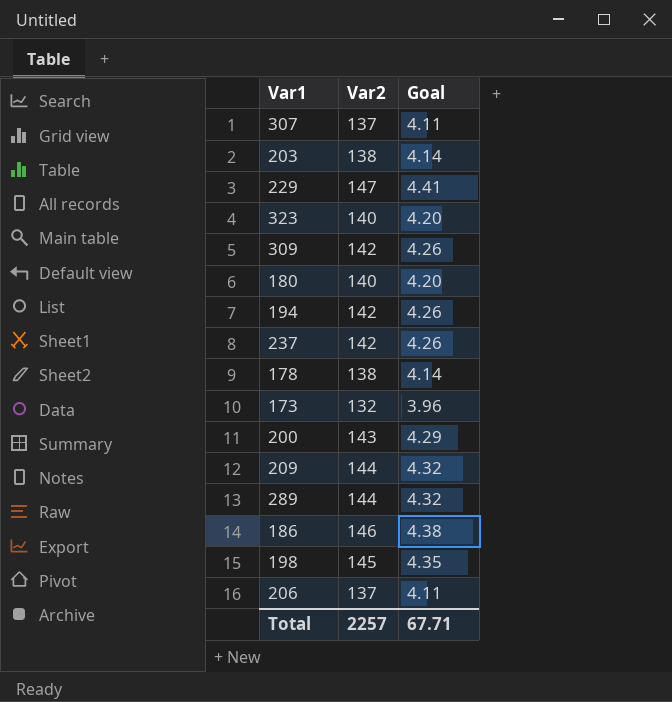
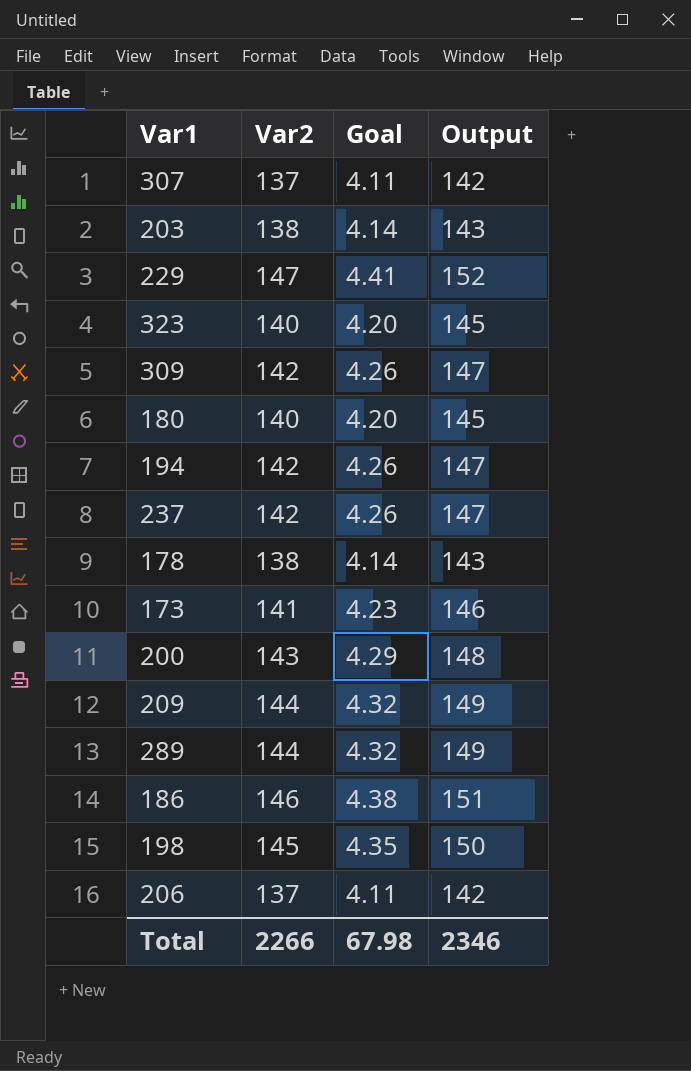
column Output | formula: none -> [Var2] + 5
173 | Var2: 132 -> 141
173 | Goal: 3.96 -> 4.23
Total | Var2: 2257 -> 2266
Total | Goal: 67.71 -> 67.98

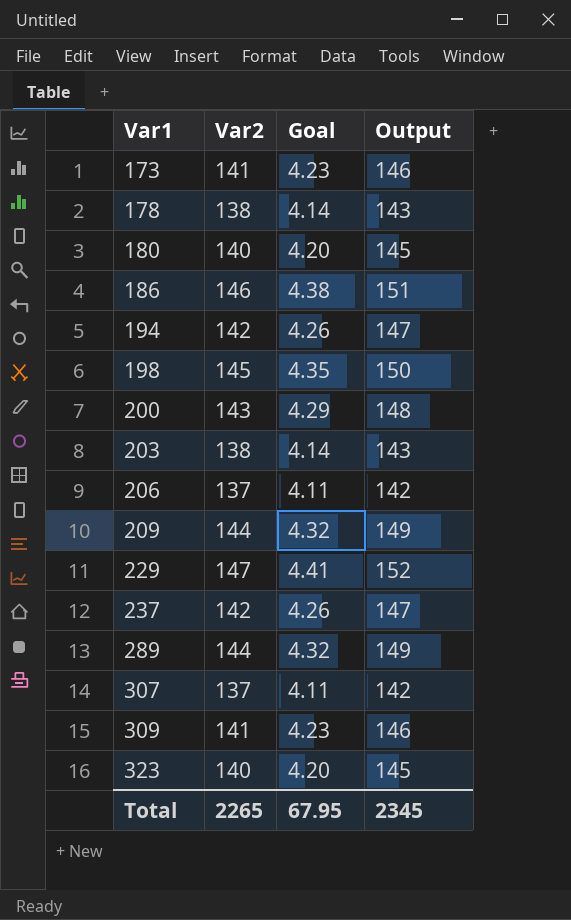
row order: none -> Var1 ascending
309 | Var2: 142 -> 141
309 | Goal: 4.26 -> 4.23
309 | Output: 147 -> 146
Total | Var2: 2266 -> 2265
Total | Goal: 67.98 -> 67.95
Total | Output: 2346 -> 2345

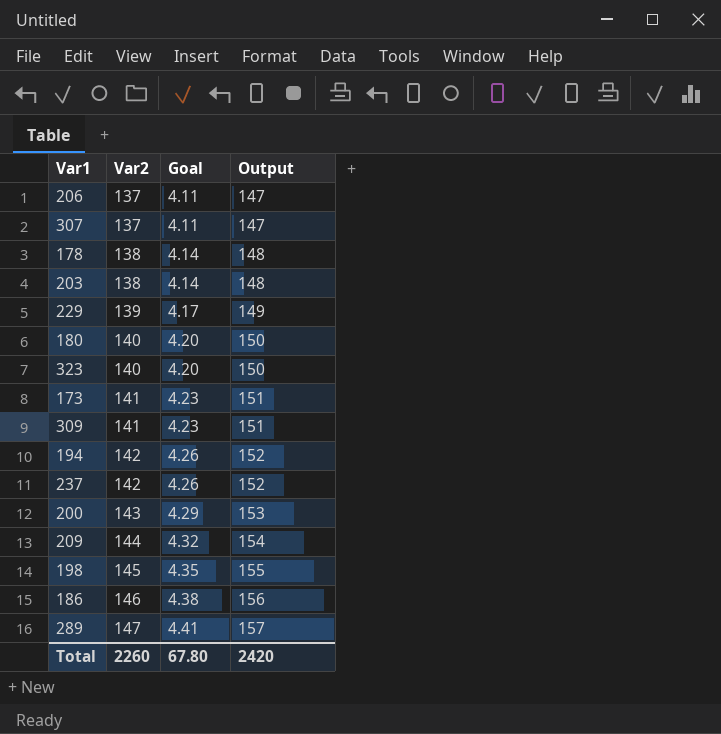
row order: Var1 ascending -> Var2 ascending
column Output | formula: [Var2] + 5 -> [Var2] + 10
229 | Var2: 147 -> 139
229 | Goal: 4.41 -> 4.17
289 | Var2: 144 -> 147
289 | Goal: 4.32 -> 4.41
Total | Var2: 2265 -> 2260
Total | Goal: 67.95 -> 67.80
Total | Output: 2345 -> 2420

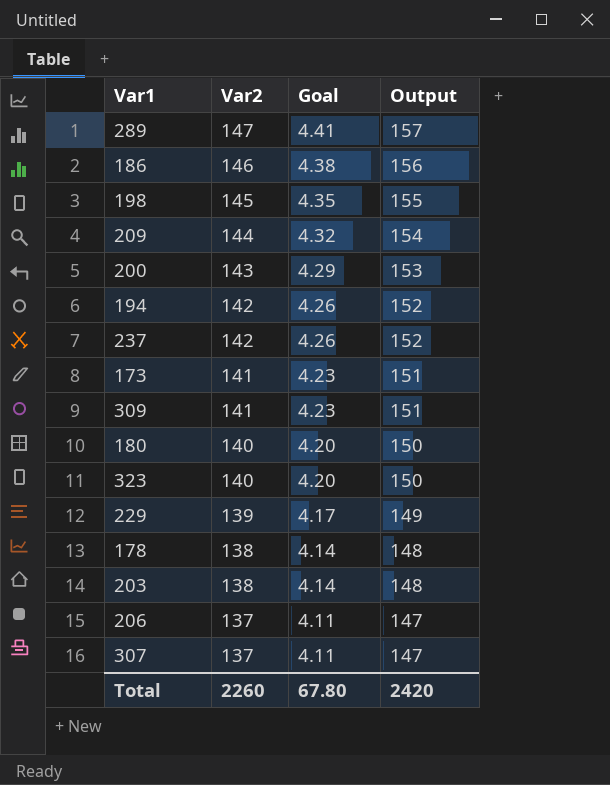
row order: Var2 ascending -> Var2 descending

